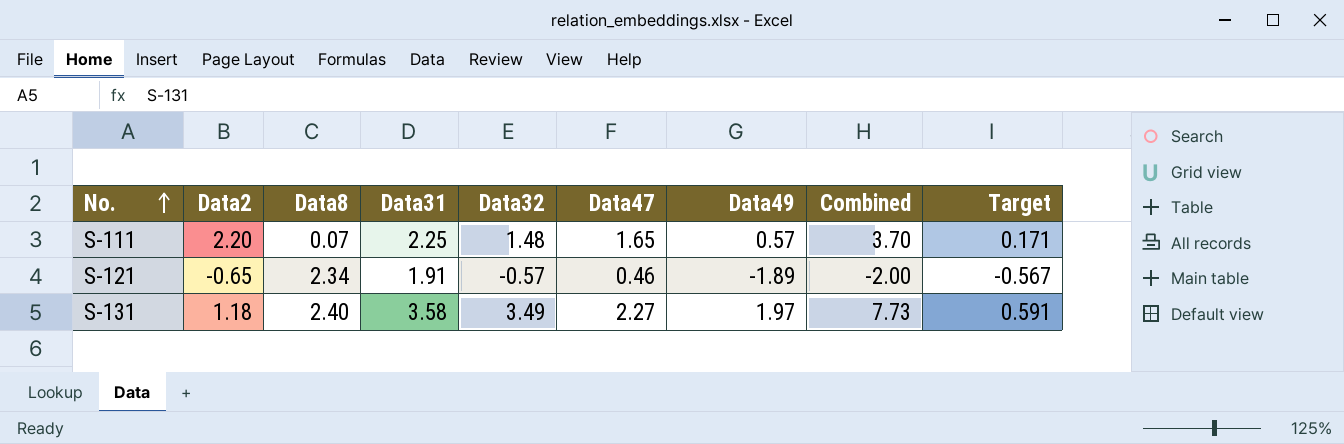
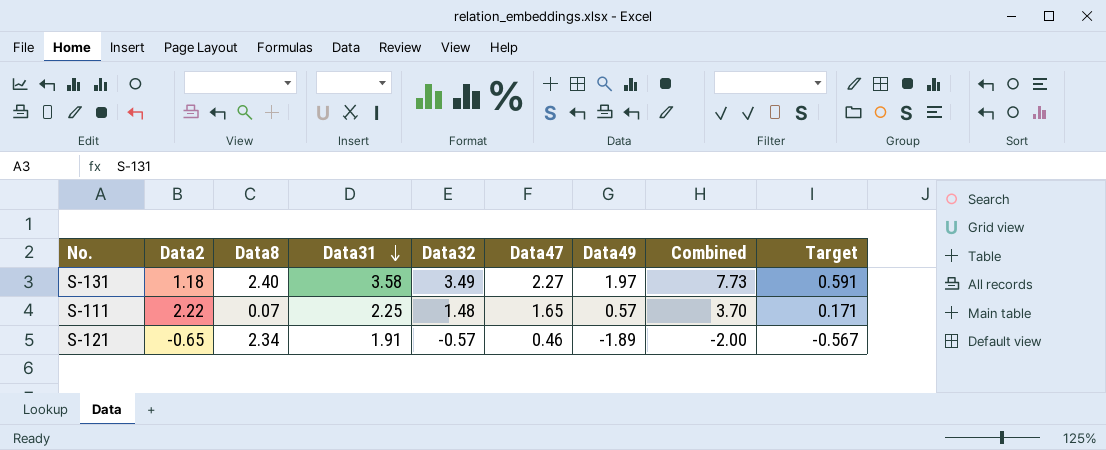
row order: No. ascending -> Data31 descending
S-111 | Data2: 2.20 -> 2.22

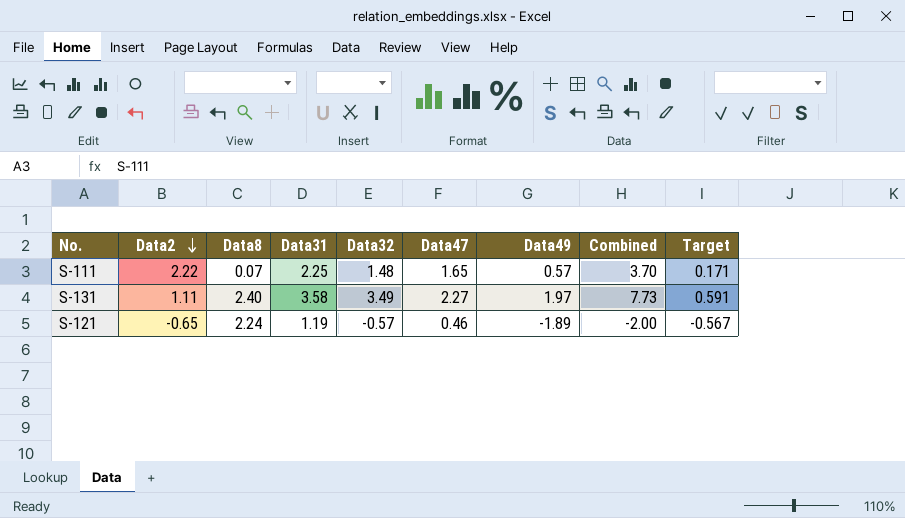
row order: Data31 descending -> Data2 descending
S-131 | Data2: 1.18 -> 1.11
S-121 | Data8: 2.34 -> 2.24
S-121 | Data31: 1.91 -> 1.19

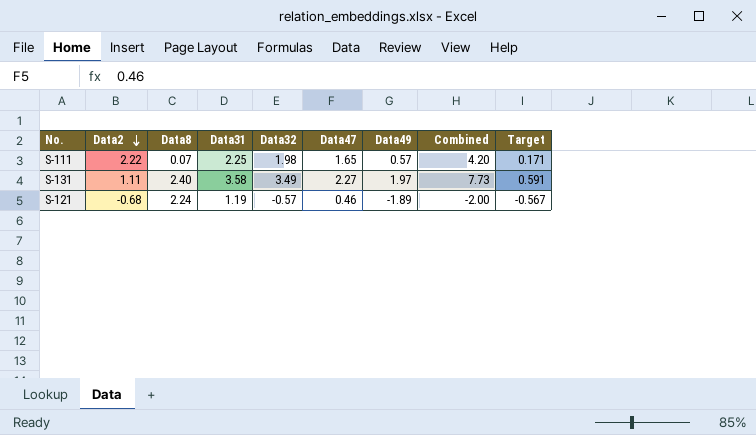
S-111 | Data32: 1.48 -> 1.98
S-111 | Combined: 3.70 -> 4.20
S-121 | Data2: -0.65 -> -0.68

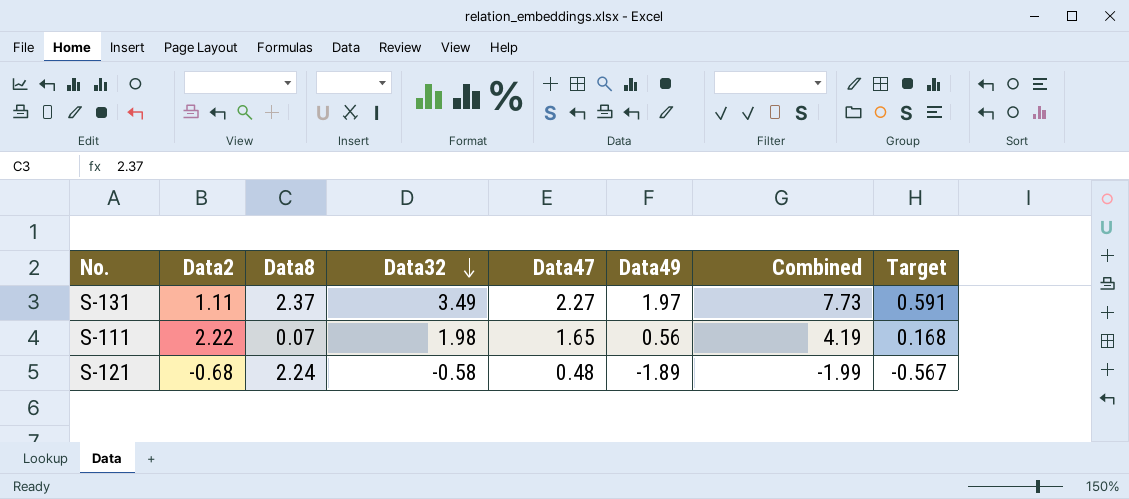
row order: Data2 descending -> Data32 descending
column Data31 | position: 4 -> none
S-131 | Data8: 2.40 -> 2.37
S-111 | Data49: 0.57 -> 0.56
S-111 | Combined: 4.20 -> 4.19
S-111 | Target: 0.171 -> 0.168
S-121 | Data32: -0.57 -> -0.58
S-121 | Data47: 0.46 -> 0.48
S-121 | Combined: -2.00 -> -1.99

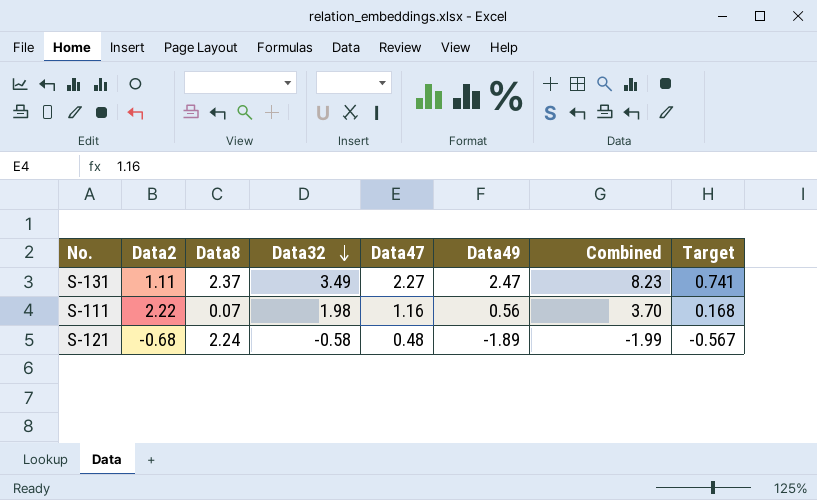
S-131 | Data49: 1.97 -> 2.47
S-131 | Combined: 7.73 -> 8.23
S-131 | Target: 0.591 -> 0.741
S-111 | Data47: 1.65 -> 1.16
S-111 | Combined: 4.19 -> 3.70

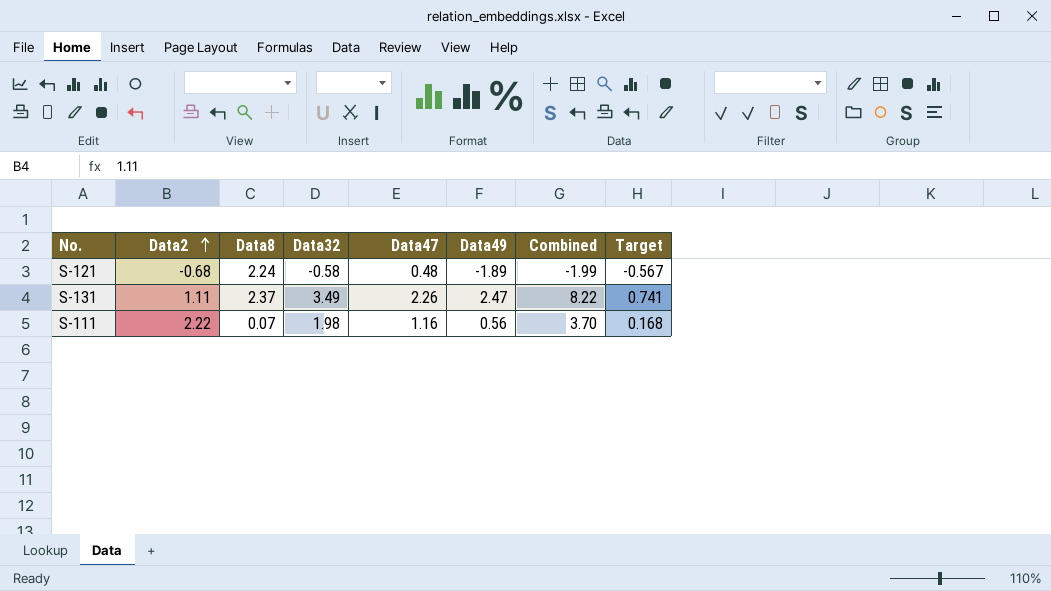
row order: Data32 descending -> Data2 ascending
S-131 | Data47: 2.27 -> 2.26
S-131 | Combined: 8.23 -> 8.22

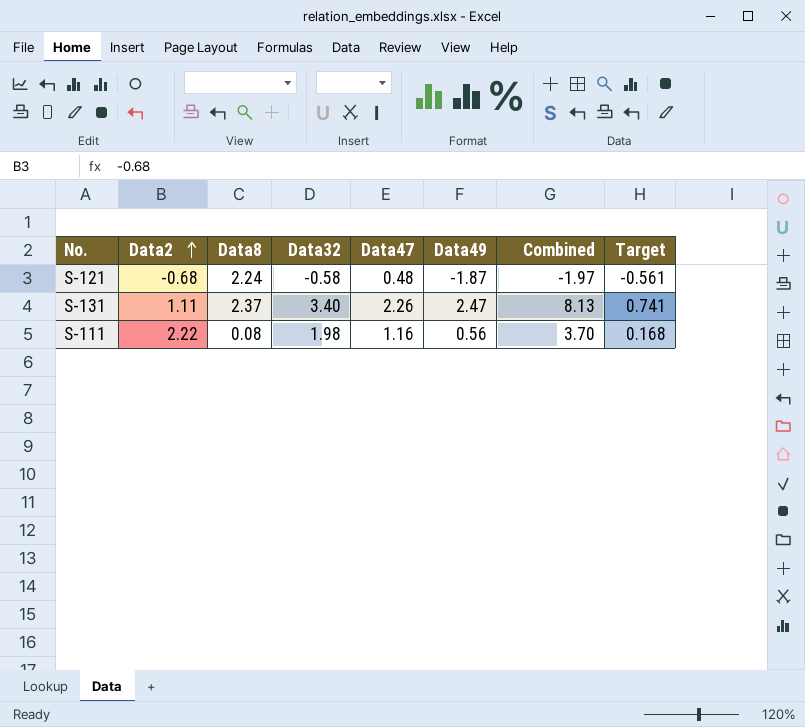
S-121 | Data49: -1.89 -> -1.87
S-121 | Combined: -1.99 -> -1.97
S-121 | Target: -0.567 -> -0.561
S-131 | Data32: 3.49 -> 3.40
S-131 | Combined: 8.22 -> 8.13
S-111 | Data8: 0.07 -> 0.08

